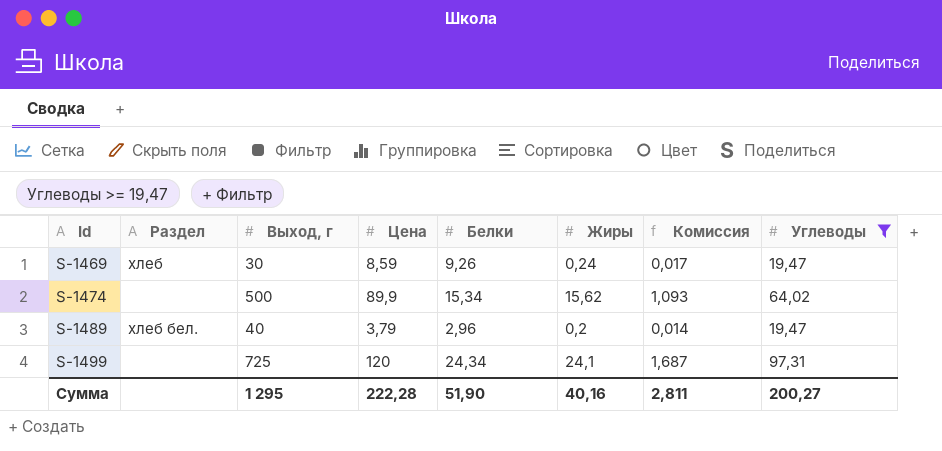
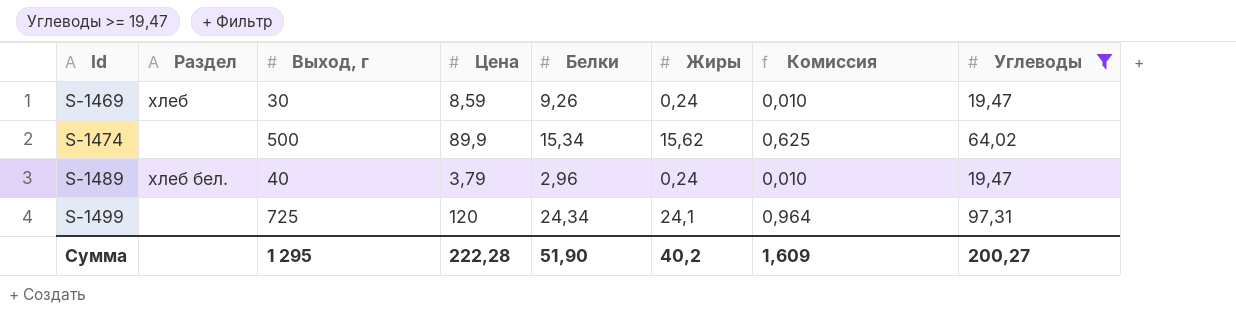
column Комиссия | formula: [Жиры] * 0,07 -> [Жиры] * 0,04
S-1489 | Жиры: 0,2 -> 0,24
Сумма | Жиры: 40,16 -> 40,2
Сумма | Комиссия: 2,811 -> 1,609

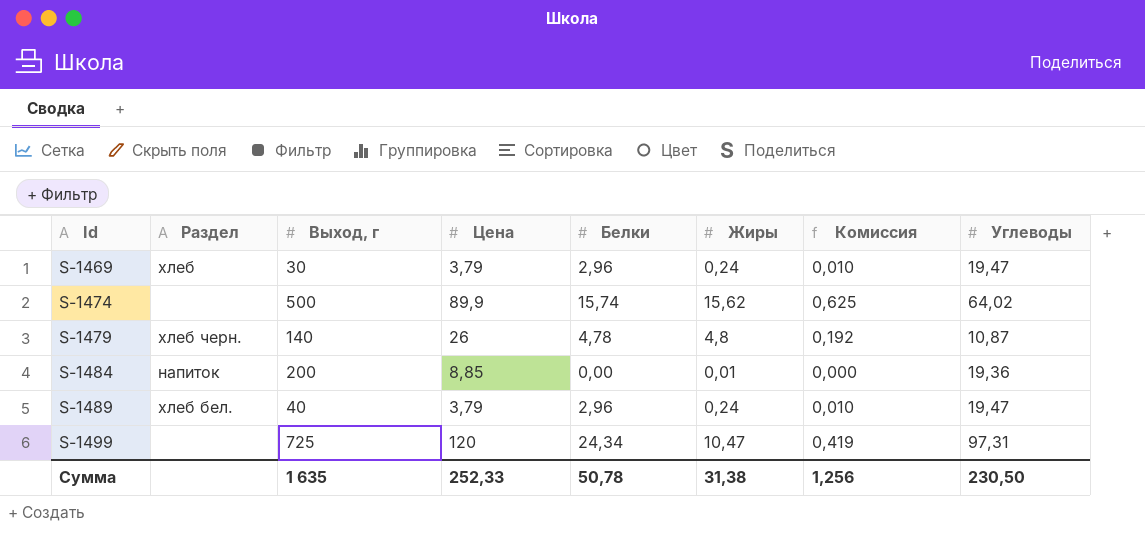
filter: Углеводы >= 19,47 -> none
S-1469 | Цена: 8,59 -> 3,79
S-1469 | Белки: 9,26 -> 2,96
S-1474 | Белки: 15,34 -> 15,74
S-1499 | Жиры: 24,1 -> 10,47
S-1499 | Комиссия: 0,964 -> 0,419
Сумма | Выход, г: 1 295 -> 1 635
Сумма | Цена: 222,28 -> 252,33
Сумма | Белки: 51,90 -> 50,78
Сумма | Жиры: 40,2 -> 31,38
Сумма | Комиссия: 1,609 -> 1,256
Сумма | Углеводы: 200,27 -> 230,50

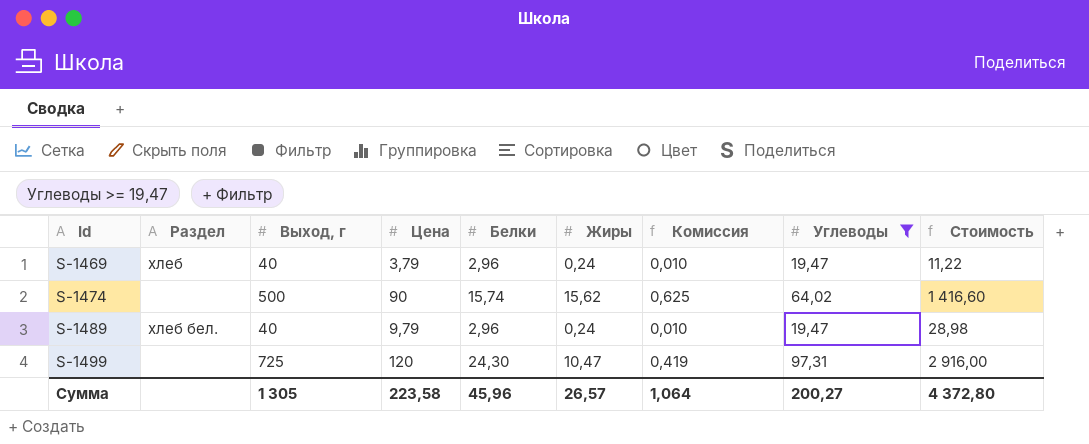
filter: none -> Углеводы >= 19,47
column Стоимость | formula: none -> [Цена] * [Белки]
S-1469 | Выход, г: 30 -> 40
S-1474 | Цена: 89,9 -> 90
S-1489 | Цена: 3,79 -> 9,79
S-1499 | Белки: 24,34 -> 24,30
Сумма | Выход, г: 1 635 -> 1 305
Сумма | Цена: 252,33 -> 223,58
Сумма | Белки: 50,78 -> 45,96
Сумма | Жиры: 31,38 -> 26,57
Сумма | Комиссия: 1,256 -> 1,064
Сумма | Углеводы: 230,50 -> 200,27

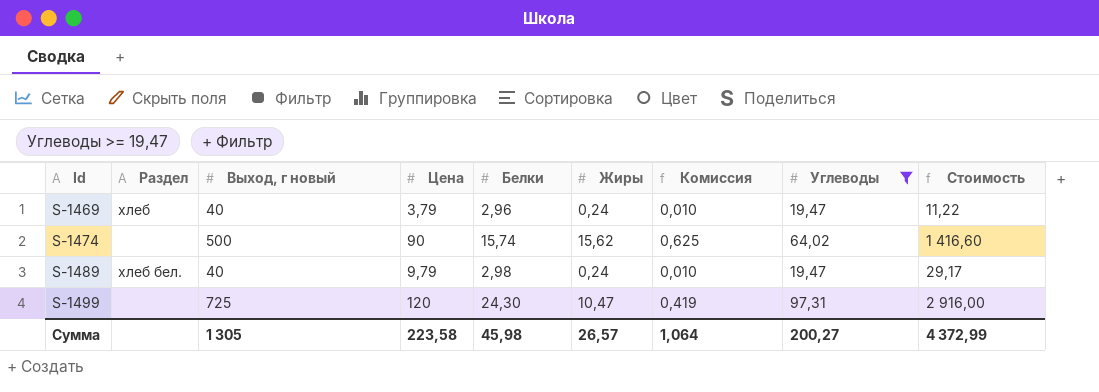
column name: Выход, г -> Выход, г новый
S-1489 | Белки: 2,96 -> 2,98
S-1489 | Стоимость: 28,98 -> 29,17
Сумма | Белки: 45,96 -> 45,98
Сумма | Стоимость: 4 372,80 -> 4 372,99

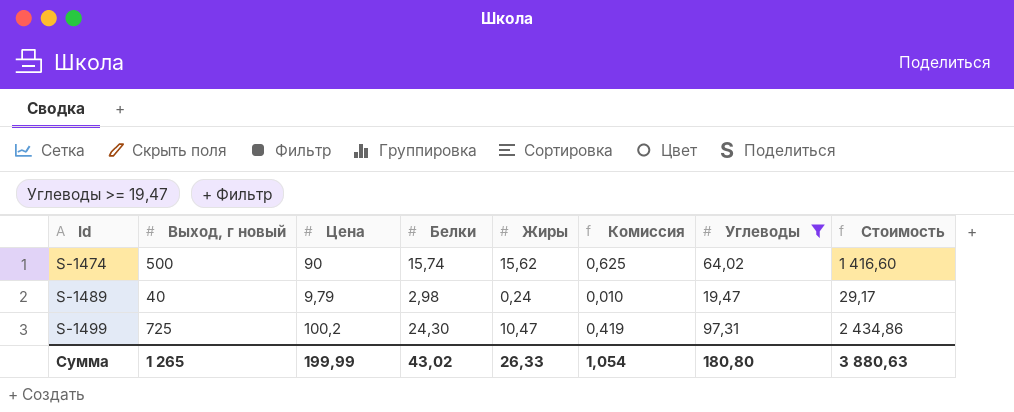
column Раздел | position: 2 -> none
row S-1469: хлеб | 40 | 3,79 | 2,96 | 0,24 | 0,010 | 19,47 | 11,22 -> none
S-1499 | Цена: 120 -> 100,2
S-1499 | Стоимость: 2 916,00 -> 2 434,86
Сумма | Выход, г новый: 1 305 -> 1 265
Сумма | Цена: 223,58 -> 199,99
Сумма | Белки: 45,98 -> 43,02
Сумма | Жиры: 26,57 -> 26,33
Сумма | Комиссия: 1,064 -> 1,054
Сумма | Углеводы: 200,27 -> 180,80
Сумма | Стоимость: 4 372,99 -> 3 880,63

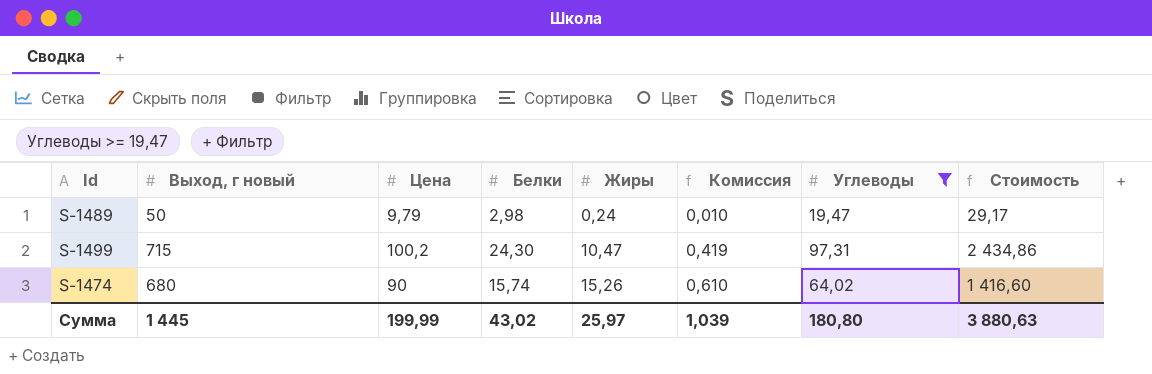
row order: Id ascending -> Жиры ascending
S-1489 | Выход, г новый: 40 -> 50
S-1499 | Выход, г новый: 725 -> 715
S-1474 | Выход, г новый: 500 -> 680
S-1474 | Жиры: 15,62 -> 15,26
S-1474 | Комиссия: 0,625 -> 0,610
Сумма | Выход, г новый: 1 265 -> 1 445
Сумма | Жиры: 26,33 -> 25,97
Сумма | Комиссия: 1,054 -> 1,039

